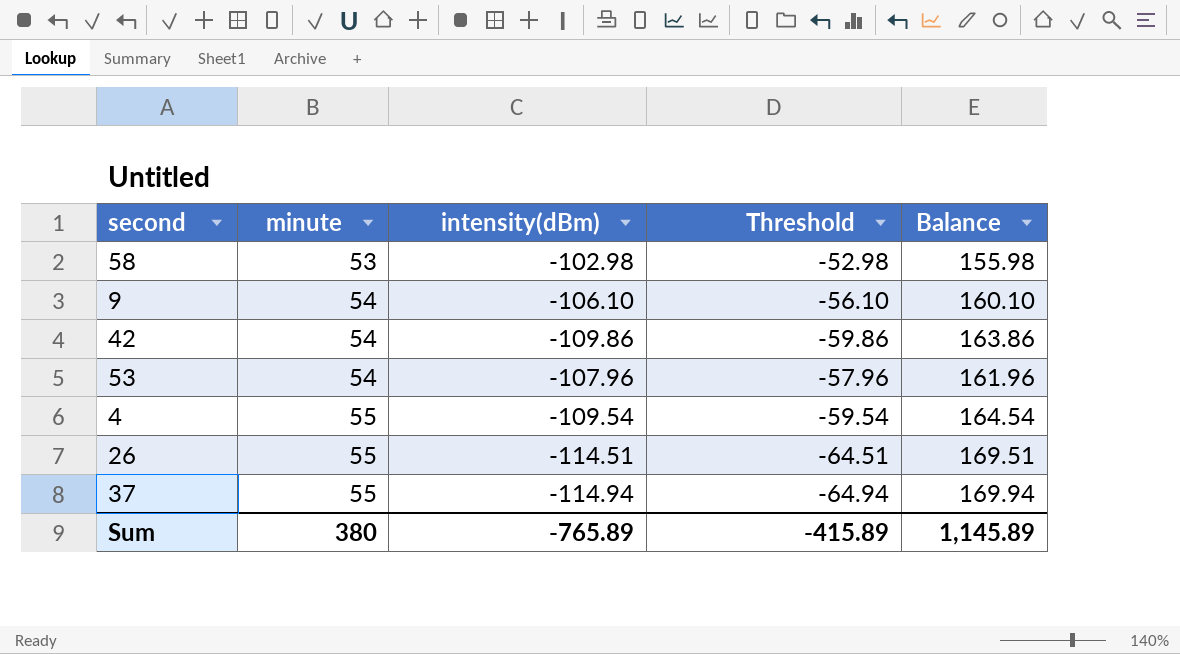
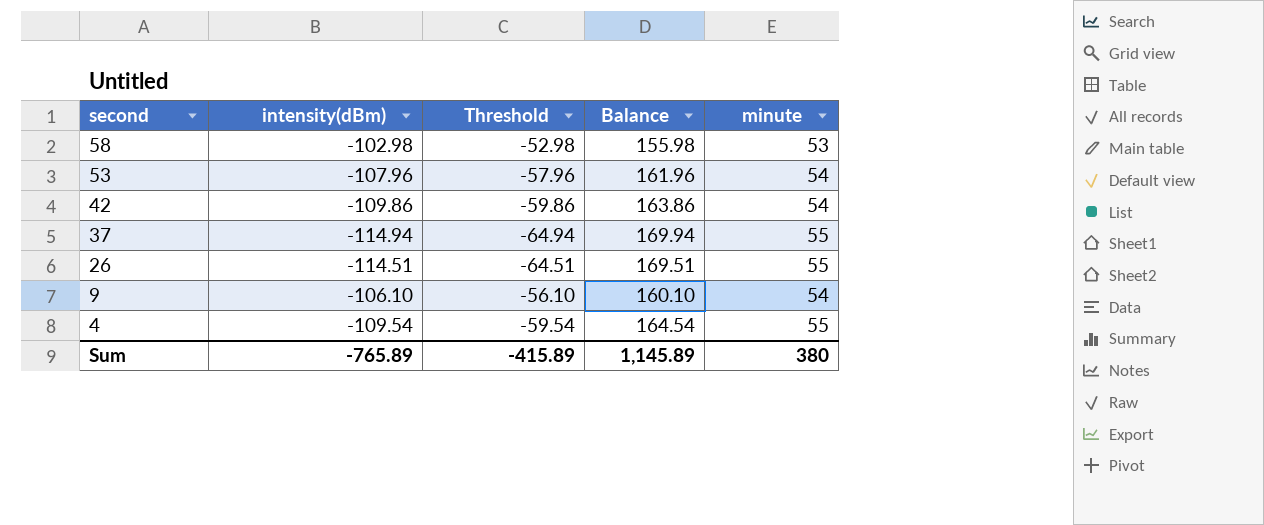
row order: minute ascending -> second descending
column minute | position: 2 -> 5

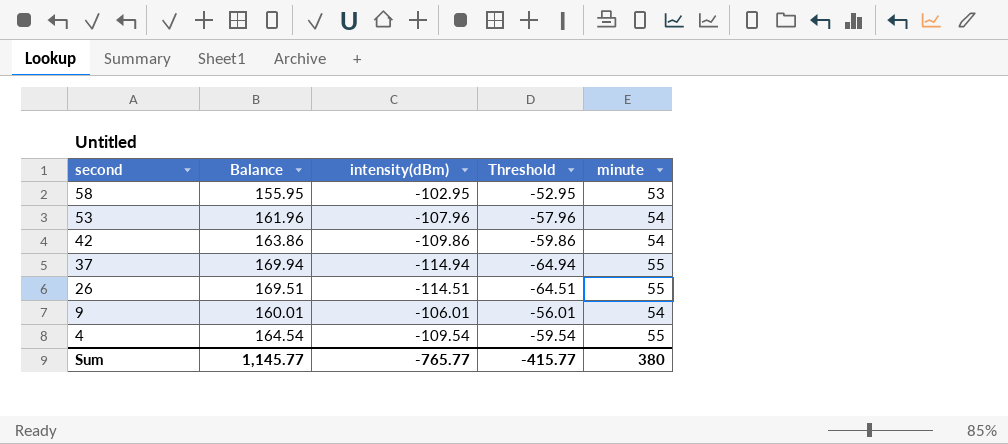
column Balance | position: 4 -> 2
58 | Balance: 155.98 -> 155.95
58 | intensity(dBm): -102.98 -> -102.95
58 | Threshold: -52.98 -> -52.95
9 | Balance: 160.10 -> 160.01
9 | intensity(dBm): -106.10 -> -106.01
9 | Threshold: -56.10 -> -56.01
Sum | Balance: 1,145.89 -> 1,145.77
Sum | intensity(dBm): -765.89 -> -765.77
Sum | Threshold: -415.89 -> -415.77

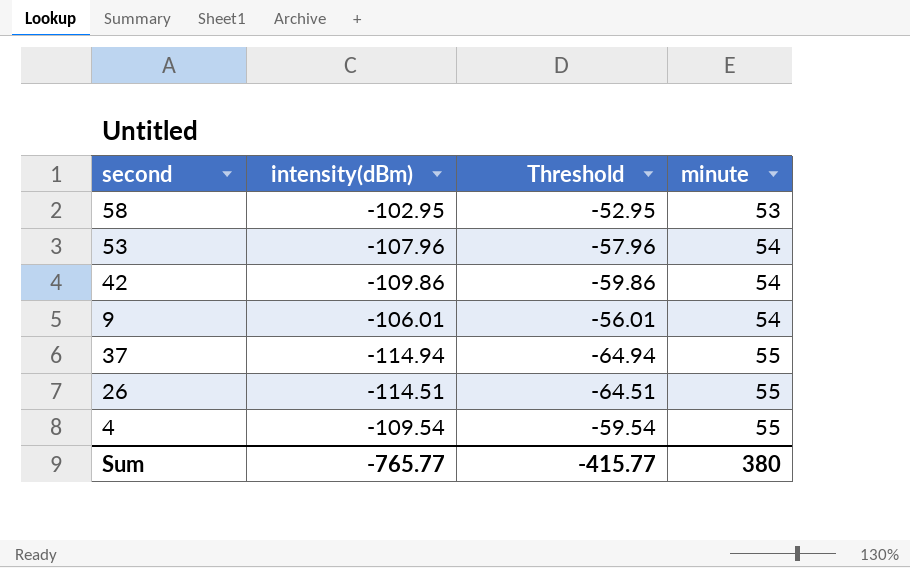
row order: second descending -> minute ascending
column Balance | formula: [minute] - [intensity(dBm)] -> none

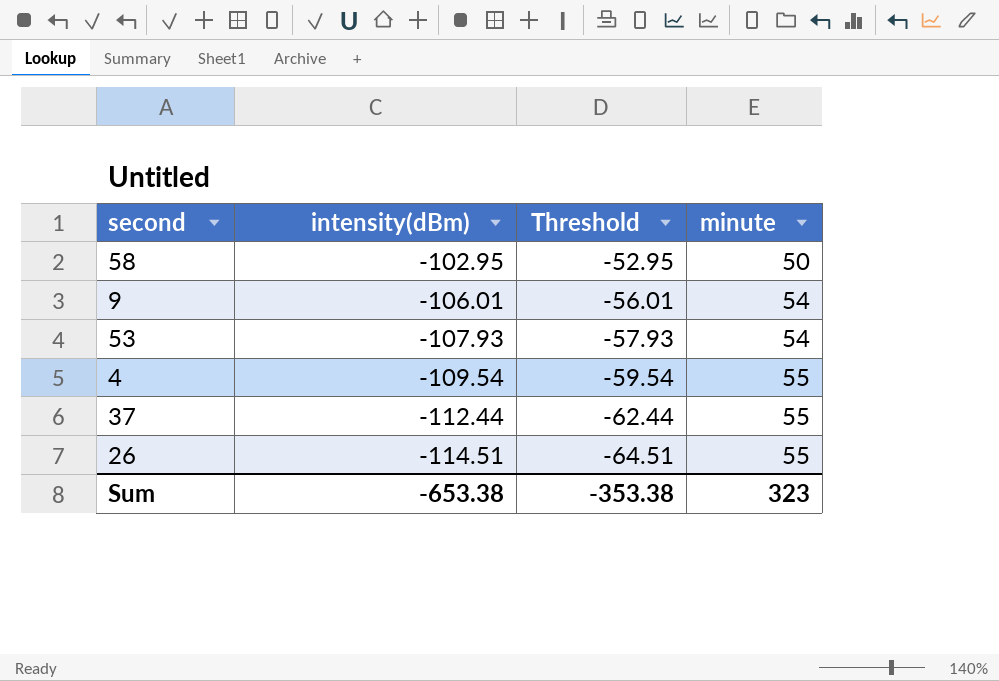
row order: minute ascending -> intensity(dBm) descending
row 42: -109.86 | -59.86 | 54 -> none
58 | minute: 53 -> 50
53 | intensity(dBm): -107.96 -> -107.93
53 | Threshold: -57.96 -> -57.93
37 | intensity(dBm): -114.94 -> -112.44
37 | Threshold: -64.94 -> -62.44
Sum | intensity(dBm): -765.77 -> -653.38
Sum | Threshold: -415.77 -> -353.38
Sum | minute: 380 -> 323

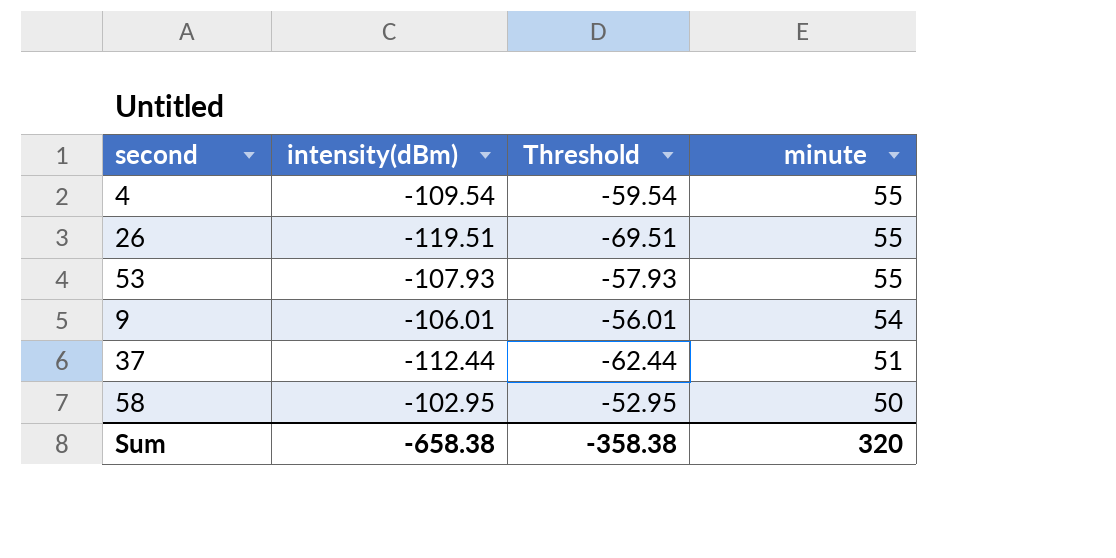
row order: intensity(dBm) descending -> minute descending
26 | intensity(dBm): -114.51 -> -119.51
26 | Threshold: -64.51 -> -69.51
53 | minute: 54 -> 55
37 | minute: 55 -> 51
Sum | intensity(dBm): -653.38 -> -658.38
Sum | Threshold: -353.38 -> -358.38
Sum | minute: 323 -> 320

